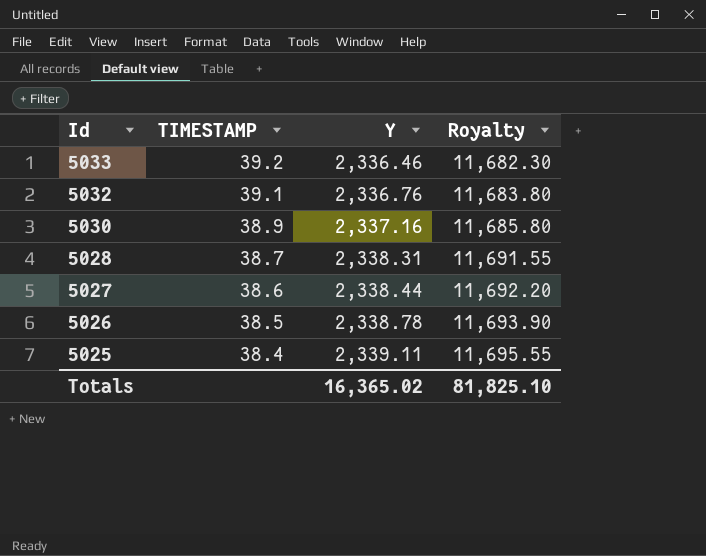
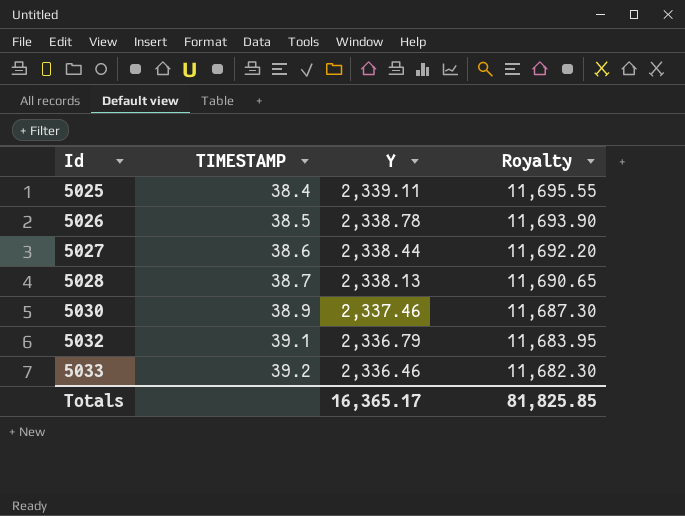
row order: Id descending -> Id ascending
5028 | Y: 2,338.31 -> 2,338.13
5028 | Royalty: 11,691.55 -> 11,690.65
5030 | Y: 2,337.16 -> 2,337.46
5030 | Royalty: 11,685.80 -> 11,687.30
5032 | Y: 2,336.76 -> 2,336.79
5032 | Royalty: 11,683.80 -> 11,683.95
Totals | Y: 16,365.02 -> 16,365.17
Totals | Royalty: 81,825.10 -> 81,825.85

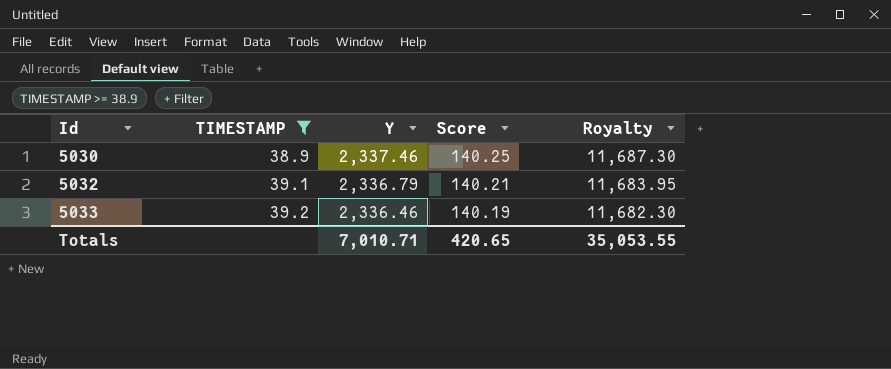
filter: none -> TIMESTAMP >= 38.9
column Score | formula: none -> [Y] * 0.06
Totals | Y: 16,365.17 -> 7,010.71
Totals | Royalty: 81,825.85 -> 35,053.55

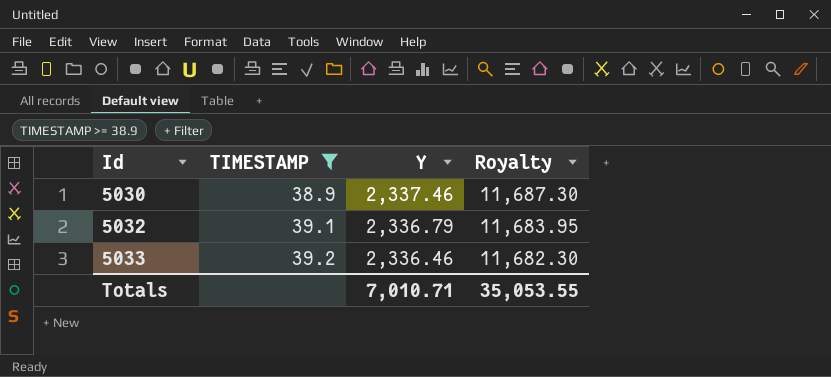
column Score | formula: [Y] * 0.06 -> none

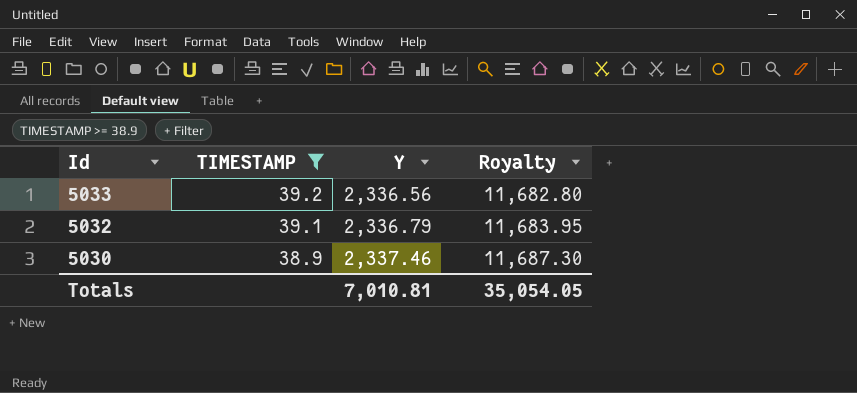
row order: Id ascending -> Id descending
5033 | Y: 2,336.46 -> 2,336.56
5033 | Royalty: 11,682.30 -> 11,682.80
Totals | Y: 7,010.71 -> 7,010.81
Totals | Royalty: 35,053.55 -> 35,054.05

